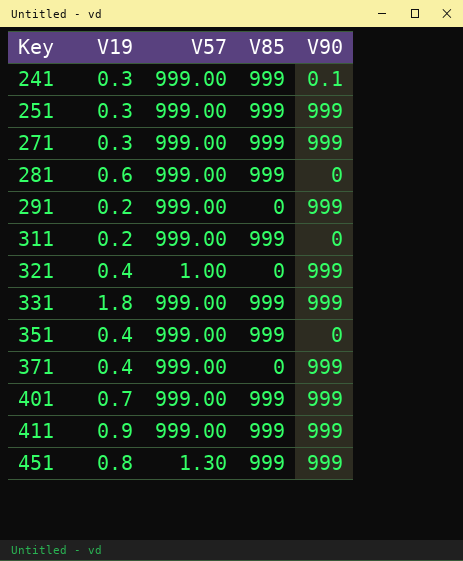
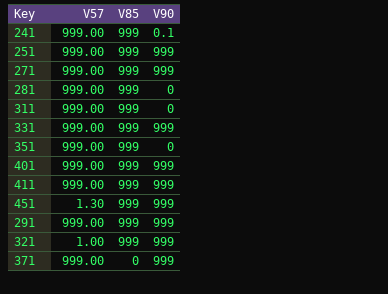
row order: Key ascending -> V85 descending
column V19 | position: 2 -> none
291 | V85: 0 -> 999
321 | V85: 0 -> 999

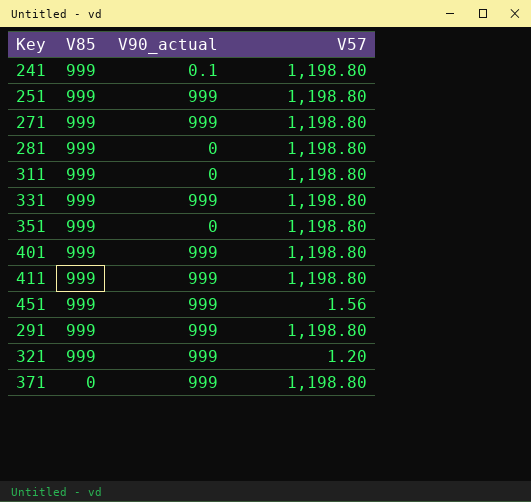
column name: V90 -> V90_actual
column V57 | position: 2 -> 4
241 | V57: 999.00 -> 1,198.80
251 | V57: 999.00 -> 1,198.80
271 | V57: 999.00 -> 1,198.80
281 | V57: 999.00 -> 1,198.80
311 | V57: 999.00 -> 1,198.80
331 | V57: 999.00 -> 1,198.80
351 | V57: 999.00 -> 1,198.80
401 | V57: 999.00 -> 1,198.80
411 | V57: 999.00 -> 1,198.80
451 | V57: 1.30 -> 1.56
291 | V57: 999.00 -> 1,198.80
321 | V57: 1.00 -> 1.20
371 | V57: 999.00 -> 1,198.80

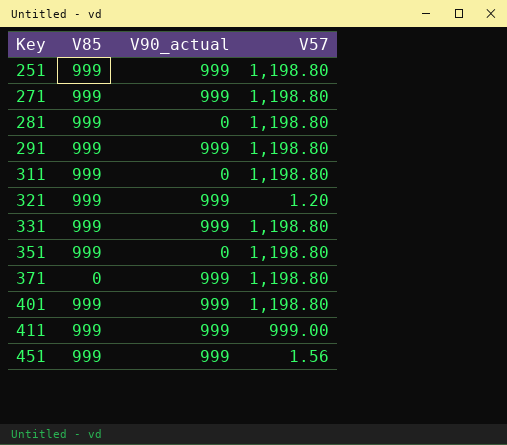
row order: V85 descending -> Key ascending
row 241: 999 | 0.1 | 1,198.80 -> none
411 | V57: 1,198.80 -> 999.00

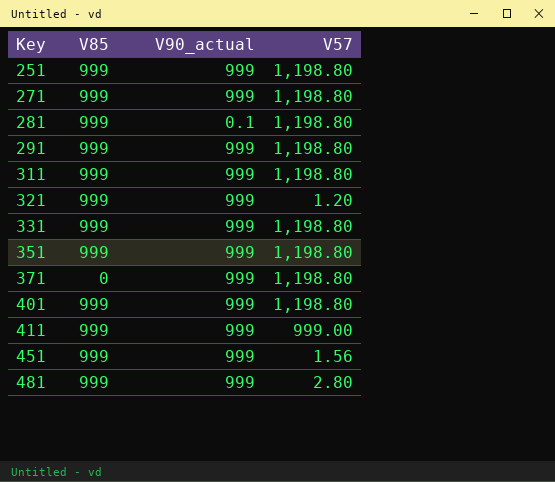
281 | V90_actual: 0 -> 0.1
311 | V90_actual: 0 -> 999
351 | V90_actual: 0 -> 999
row 481: none -> 999 | 999 | 2.80

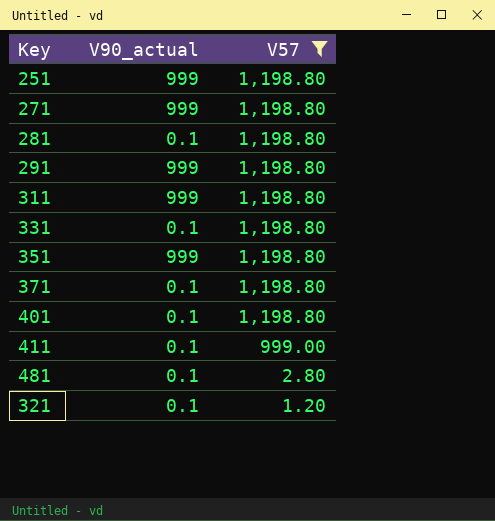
filter: none -> V57 != 1.56
row order: Key ascending -> V57 descending
column V85 | position: 2 -> none
331 | V90_actual: 999 -> 0.1
371 | V90_actual: 999 -> 0.1
401 | V90_actual: 999 -> 0.1
411 | V90_actual: 999 -> 0.1
481 | V90_actual: 999 -> 0.1
321 | V90_actual: 999 -> 0.1

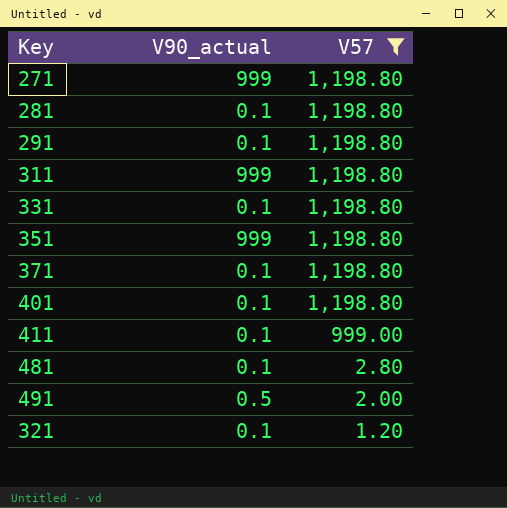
row 251: 999 | 1,198.80 -> none
291 | V90_actual: 999 -> 0.1
row 491: none -> 0.5 | 2.00

